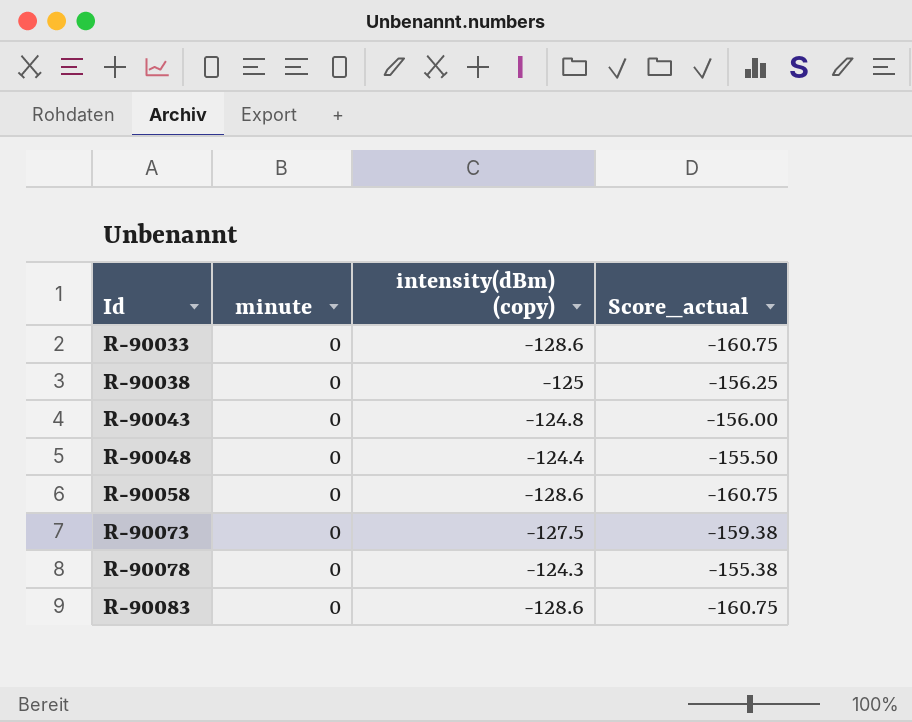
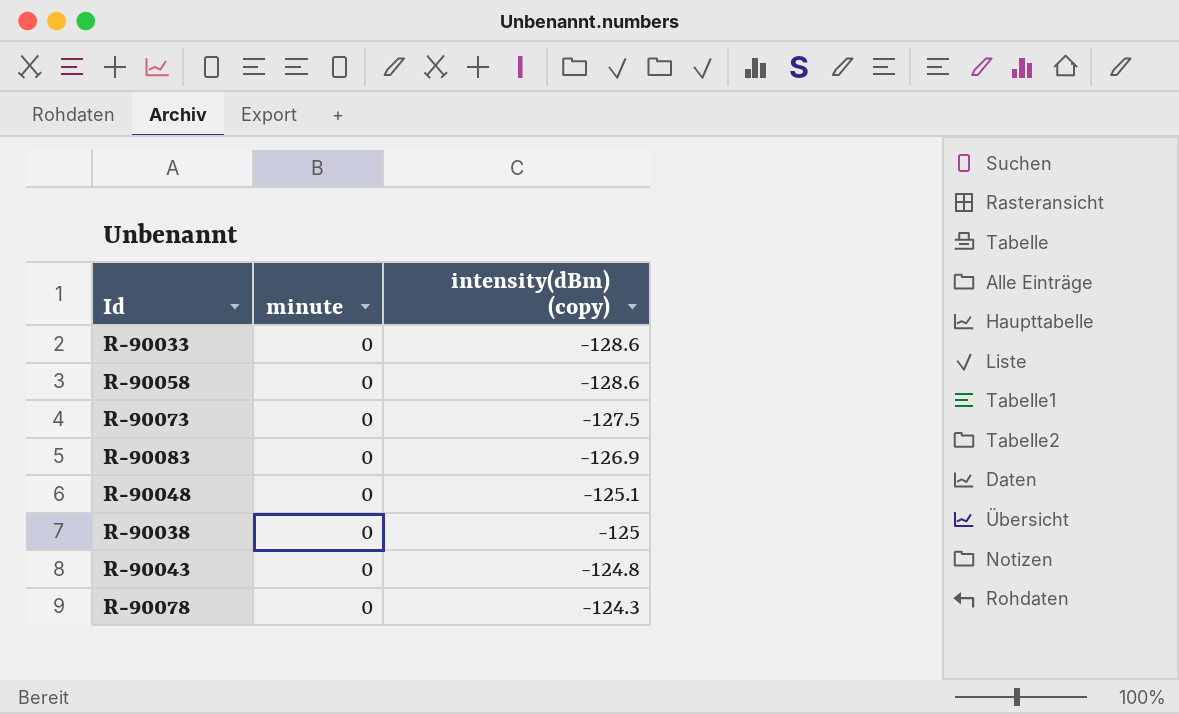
row order: Id ascending -> intensity(dBm) (copy) ascending
column Score_actual | formula: [intensity(dBm) (copy)] * 1.25 -> none
R-90083 | intensity(dBm) (copy): -128.6 -> -126.9
R-90048 | intensity(dBm) (copy): -124.4 -> -125.1

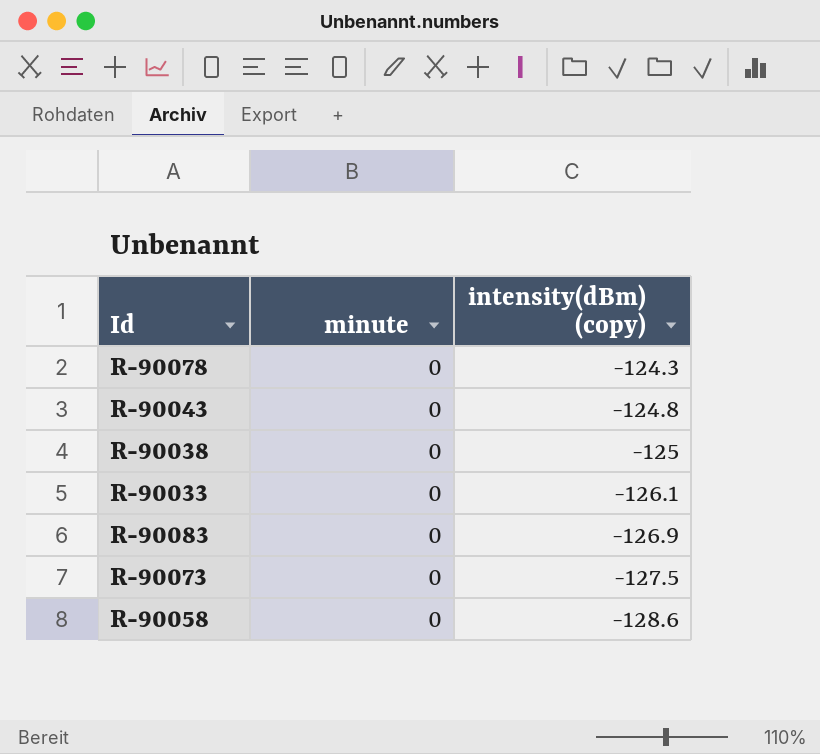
row order: intensity(dBm) (copy) ascending -> intensity(dBm) (copy) descending
row R-90048: 0 | -125.1 -> none
R-90033 | intensity(dBm) (copy): -128.6 -> -126.1

